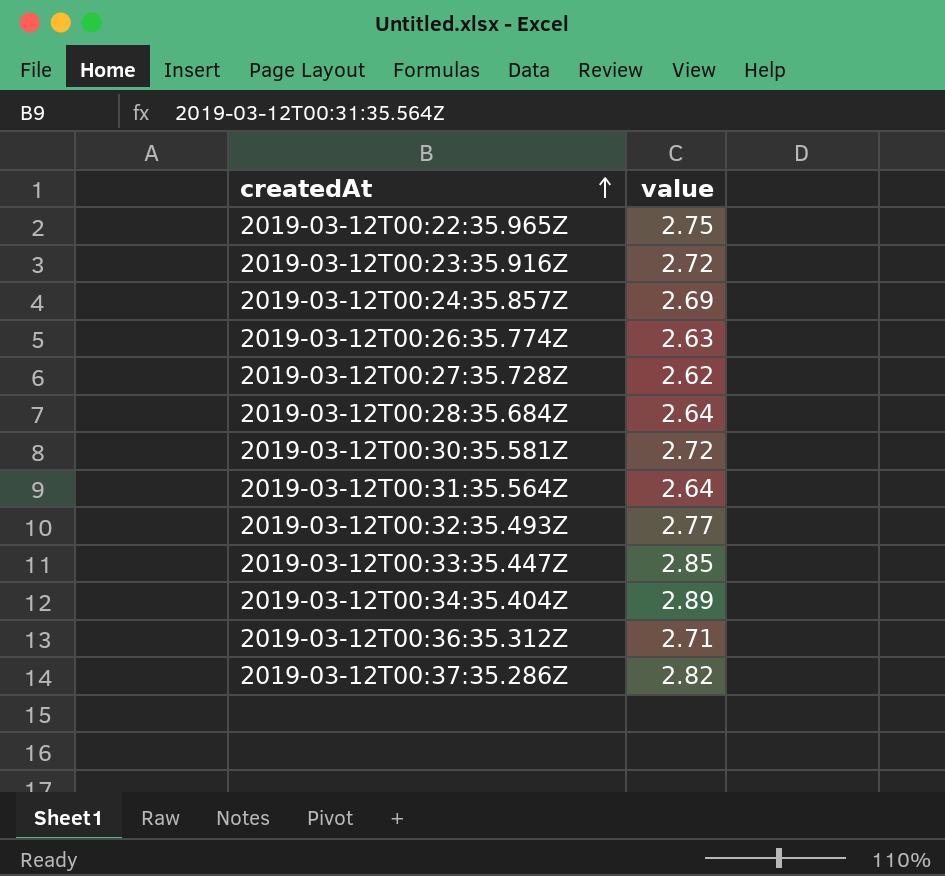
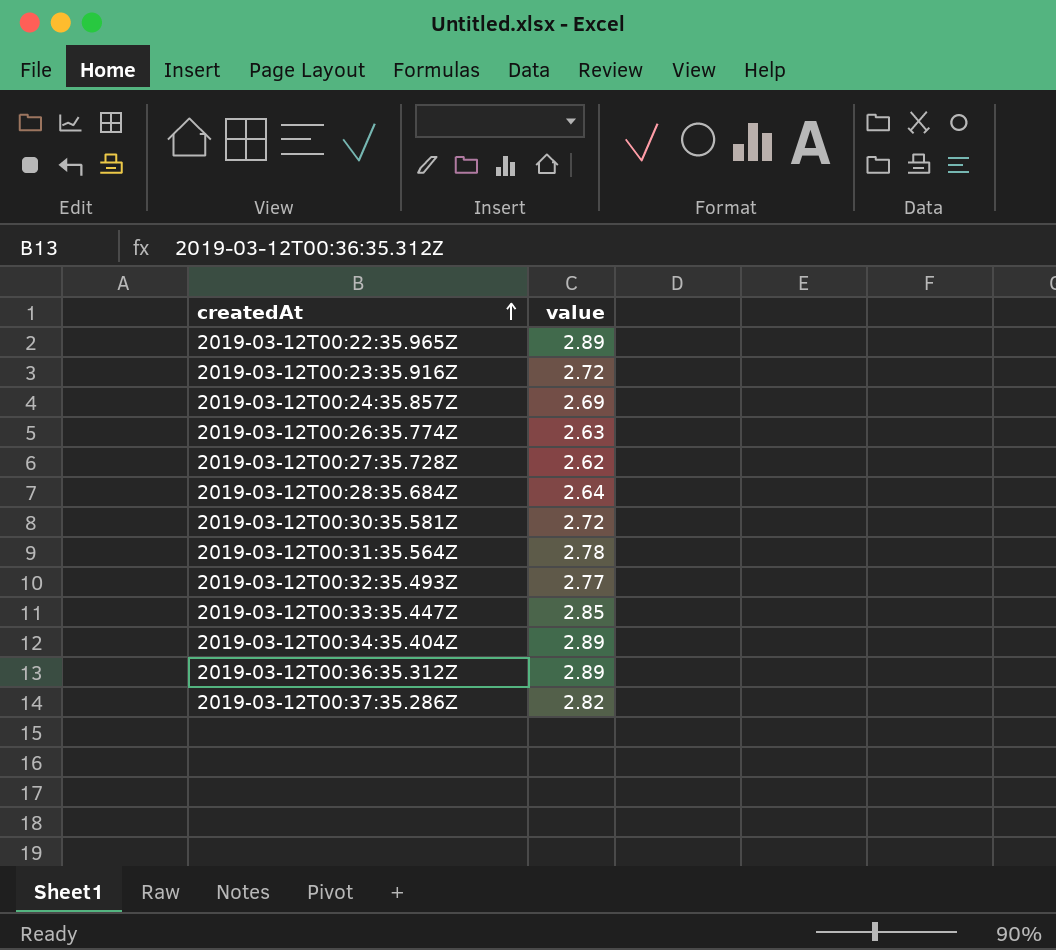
2019-03-12T00:22:35.965Z | value: 2.75 -> 2.89
2019-03-12T00:31:35.564Z | value: 2.64 -> 2.78
2019-03-12T00:36:35.312Z | value: 2.71 -> 2.89

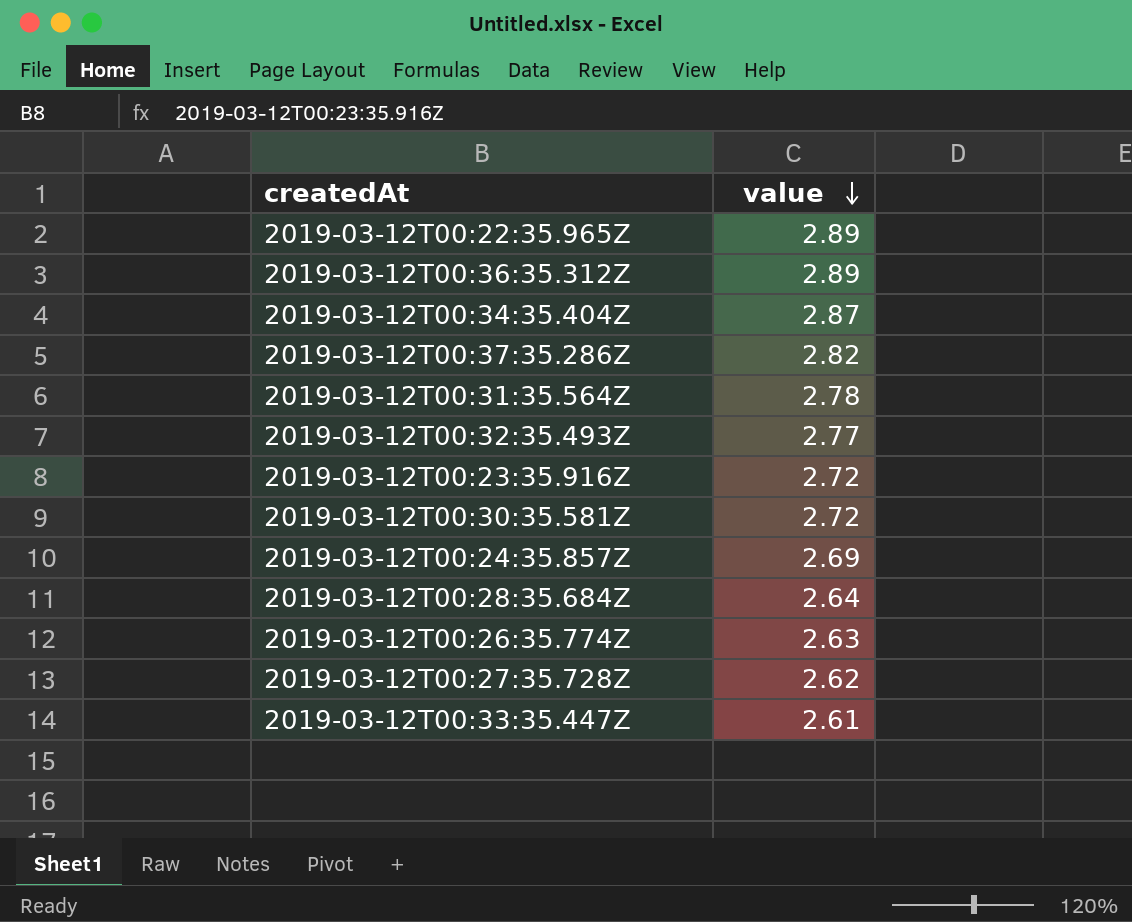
row order: createdAt ascending -> value descending
2019-03-12T00:34:35.404Z | value: 2.89 -> 2.87
2019-03-12T00:33:35.447Z | value: 2.85 -> 2.61

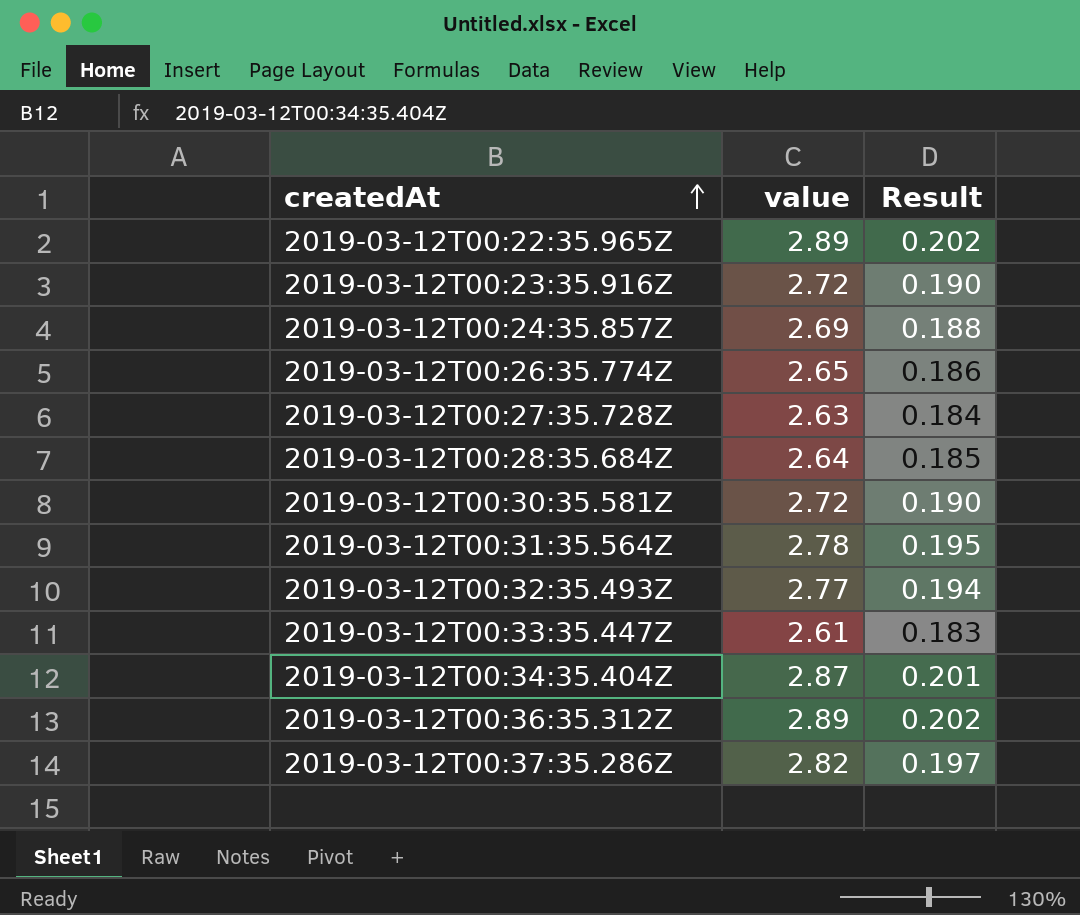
row order: value descending -> createdAt ascending
column Result | formula: none -> [value] * 0.07
2019-03-12T00:26:35.774Z | value: 2.63 -> 2.65
2019-03-12T00:27:35.728Z | value: 2.62 -> 2.63

